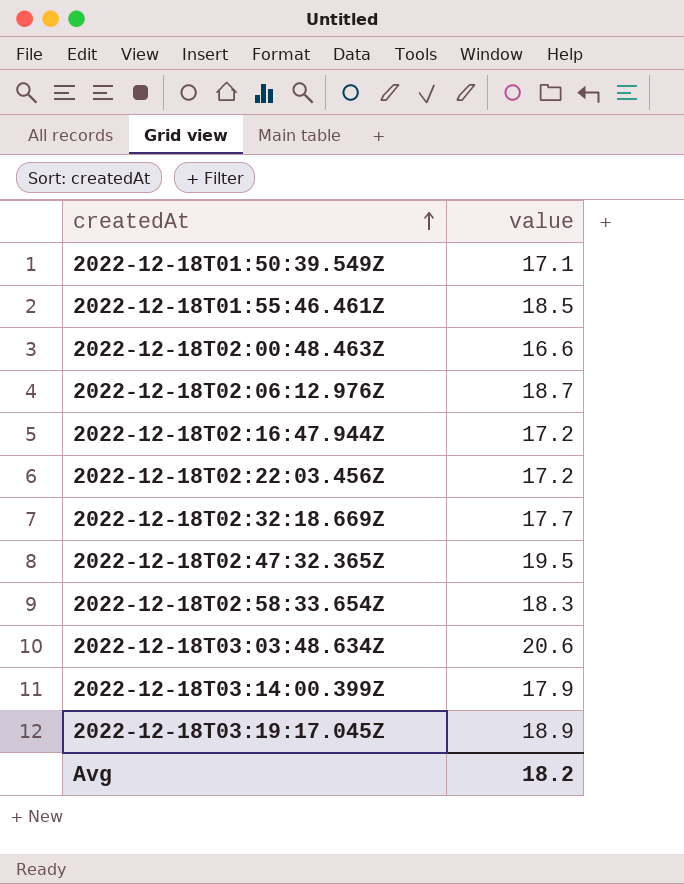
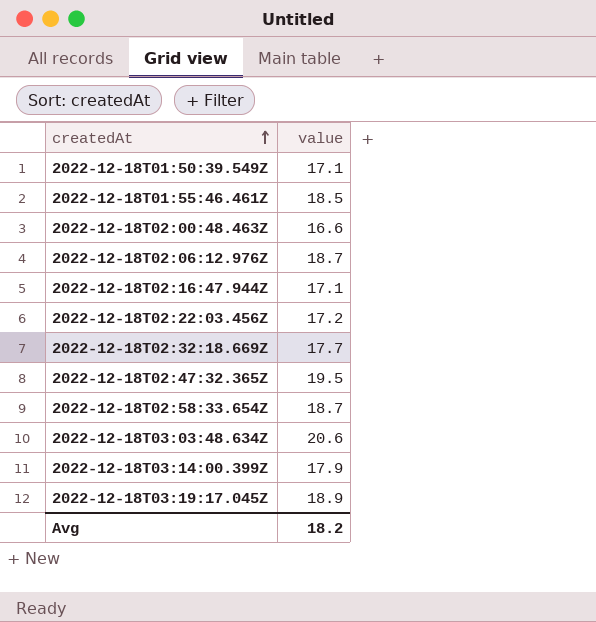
2022-12-18T02:16:47.944Z | value: 17.2 -> 17.1
2022-12-18T02:58:33.654Z | value: 18.3 -> 18.7

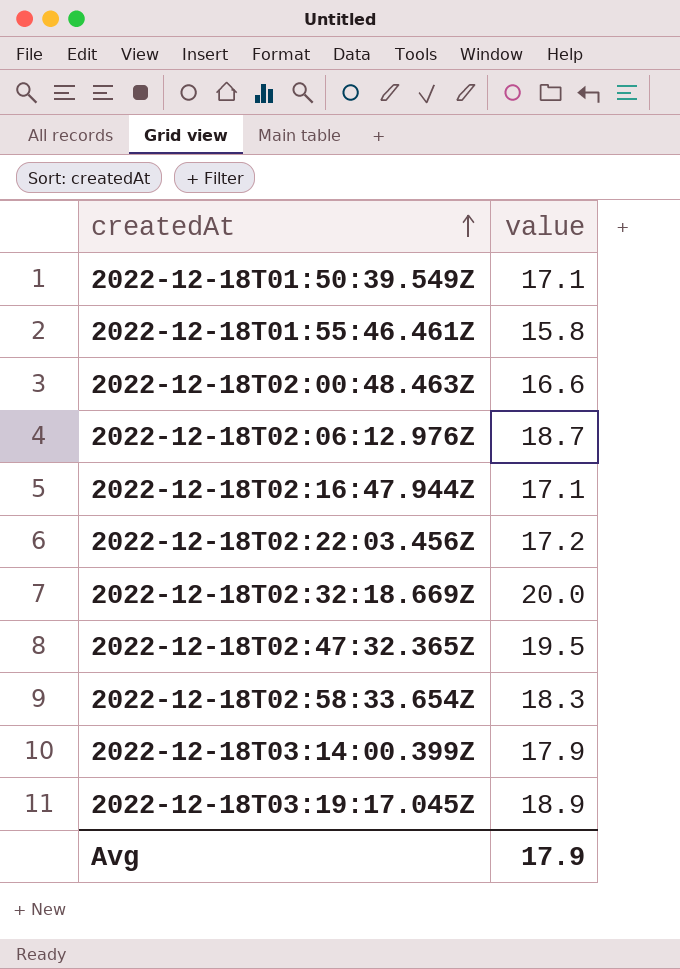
row 2022-12-18T03:03:48.634Z: 20.6 -> none
2022-12-18T01:55:46.461Z | value: 18.5 -> 15.8
2022-12-18T02:32:18.669Z | value: 17.7 -> 20.0
2022-12-18T02:58:33.654Z | value: 18.7 -> 18.3
Avg | value: 18.2 -> 17.9

